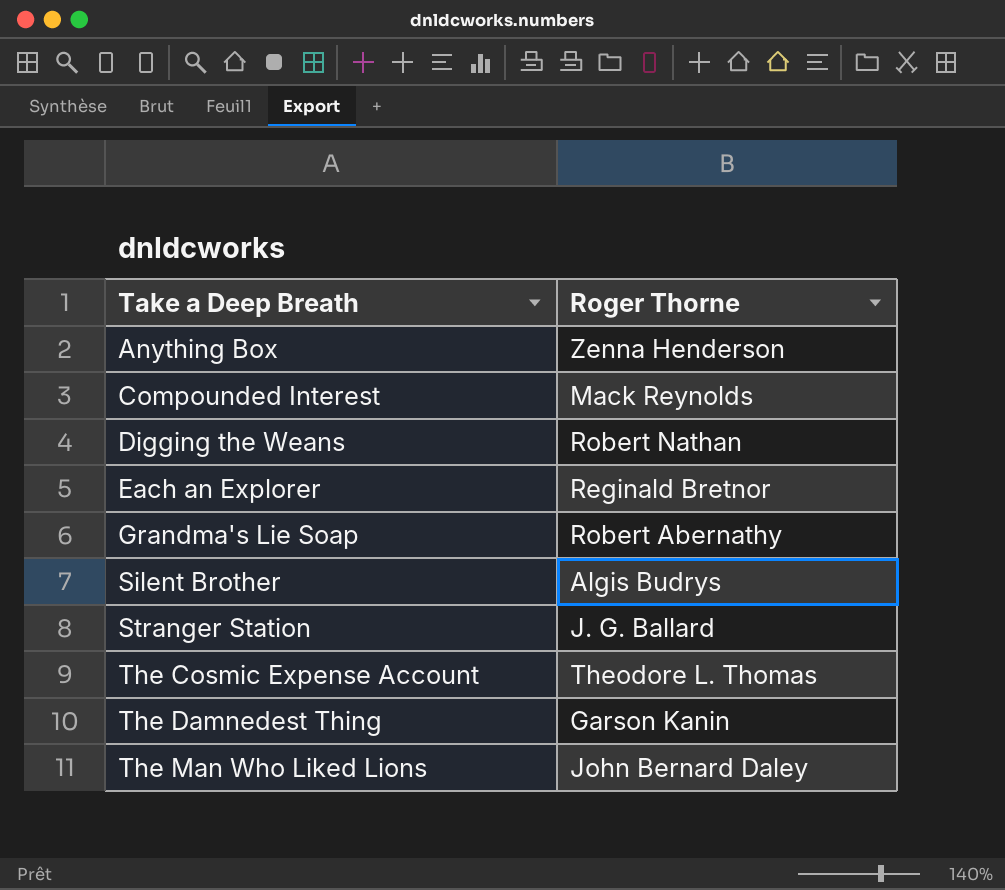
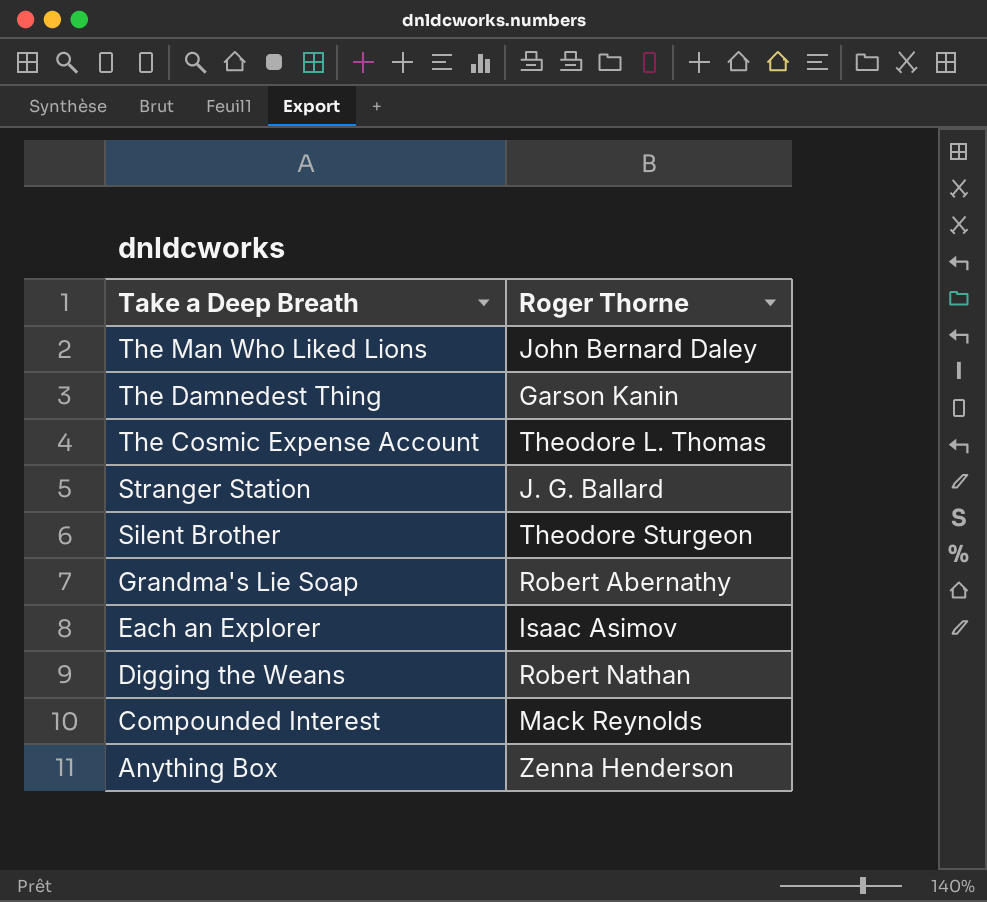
row order: Take a Deep Breath ascending -> Take a Deep Breath descending
Silent Brother | Roger Thorne: Algis Budrys -> Theodore Sturgeon
Each an Explorer | Roger Thorne: Reginald Bretnor -> Isaac Asimov

